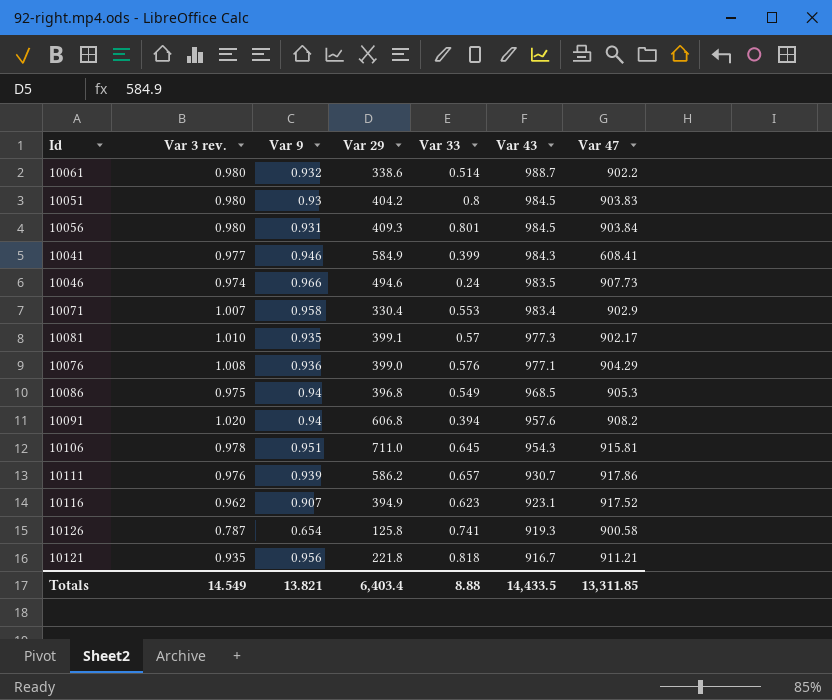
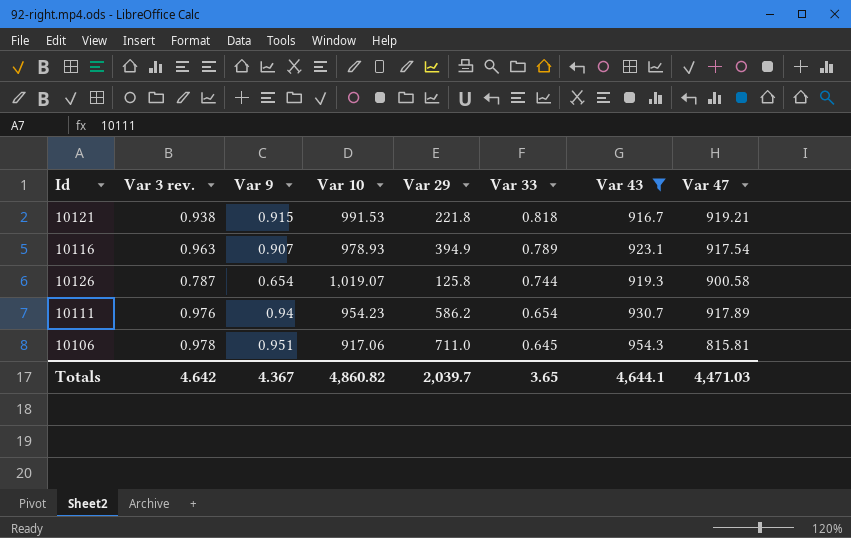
filter: none -> Var 43 <= 954.3
row order: Var 43 descending -> Var 33 descending
column Var 10 | position: none -> 4
10121 | Var 3 rev.: 0.935 -> 0.938
10121 | Var 9: 0.956 -> 0.915
10121 | Var 47: 911.21 -> 919.21
10116 | Var 3 rev.: 0.962 -> 0.963
10116 | Var 33: 0.623 -> 0.789
10116 | Var 47: 917.52 -> 917.54
10126 | Var 33: 0.741 -> 0.744
10111 | Var 9: 0.939 -> 0.94
10111 | Var 33: 0.657 -> 0.654
10111 | Var 47: 917.86 -> 917.89
10106 | Var 47: 915.81 -> 815.81
Totals | Var 3 rev.: 14.549 -> 4.642
Totals | Var 9: 13.821 -> 4.367
Totals | Var 29: 6,403.4 -> 2,039.7
Totals | Var 33: 8.88 -> 3.65
Totals | Var 43: 14,433.5 -> 4,644.1
Totals | Var 47: 13,311.85 -> 4,471.03

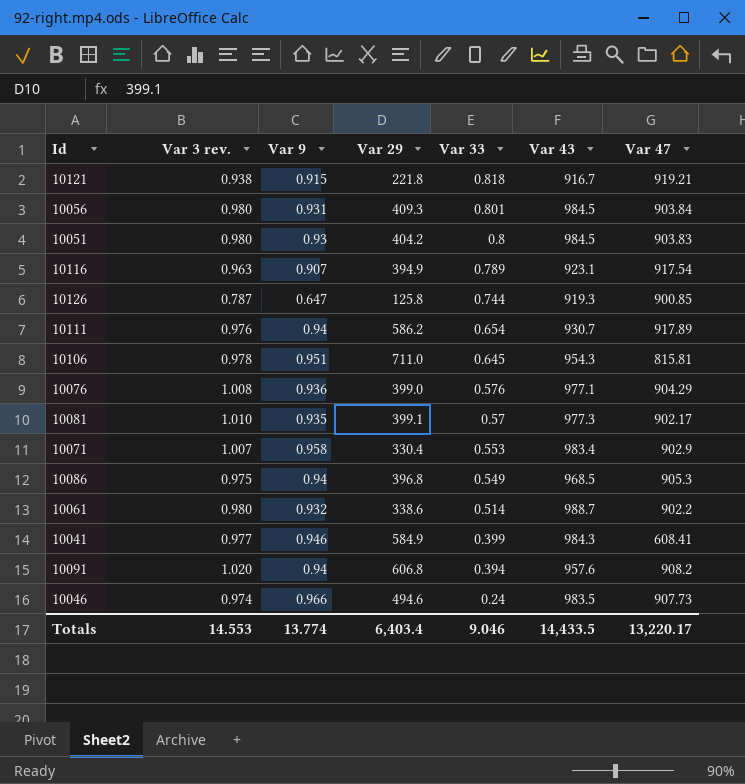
filter: Var 43 <= 954.3 -> none
column Var 10 | position: 4 -> none
10126 | Var 9: 0.654 -> 0.647
10126 | Var 47: 900.58 -> 900.85
Totals | Var 3 rev.: 4.642 -> 14.553
Totals | Var 9: 4.367 -> 13.774
Totals | Var 29: 2,039.7 -> 6,403.4
Totals | Var 33: 3.65 -> 9.046
Totals | Var 43: 4,644.1 -> 14,433.5
Totals | Var 47: 4,471.03 -> 13,220.17

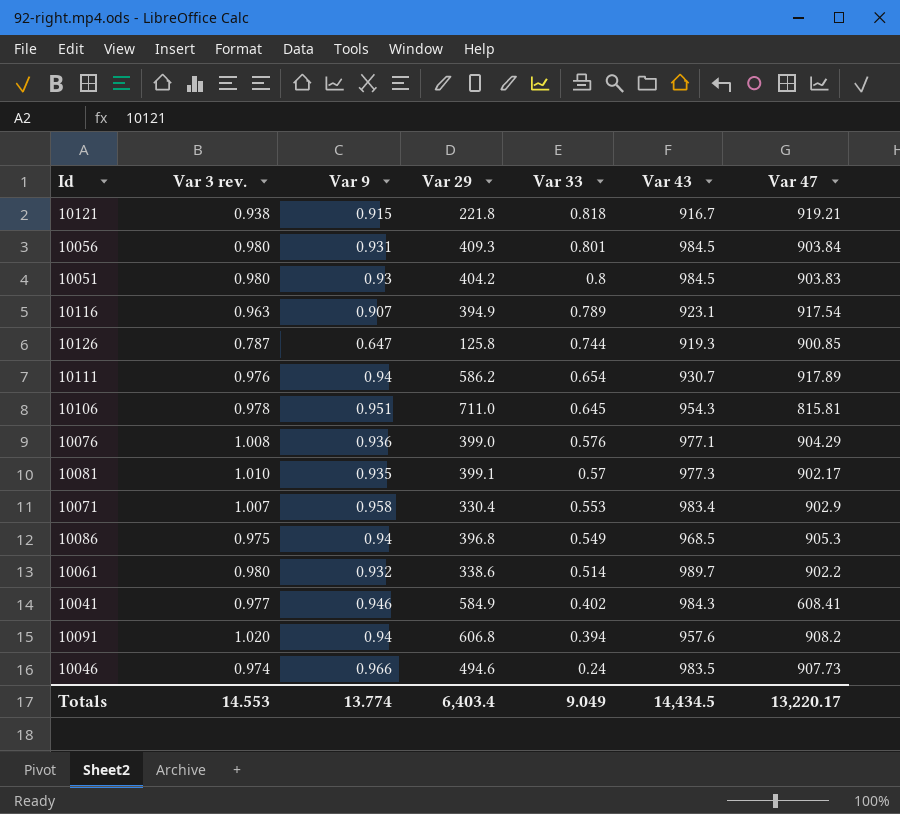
10061 | Var 43: 988.7 -> 989.7
10041 | Var 33: 0.399 -> 0.402
Totals | Var 33: 9.046 -> 9.049
Totals | Var 43: 14,433.5 -> 14,434.5

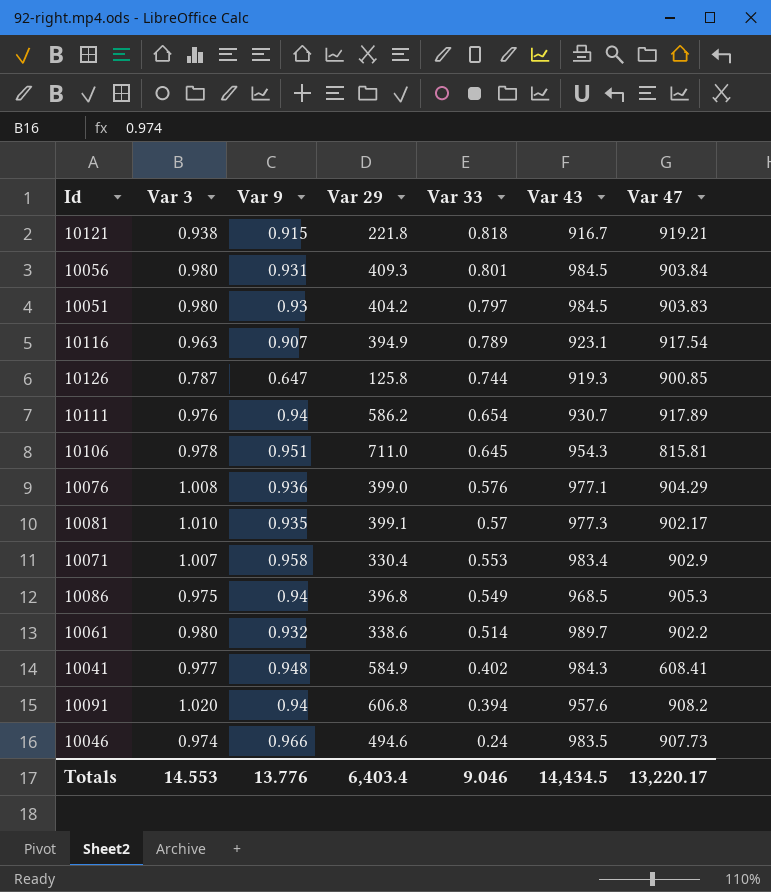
column name: Var 3 rev. -> Var 3
10051 | Var 33: 0.8 -> 0.797
10041 | Var 9: 0.946 -> 0.948
Totals | Var 9: 13.774 -> 13.776
Totals | Var 33: 9.049 -> 9.046

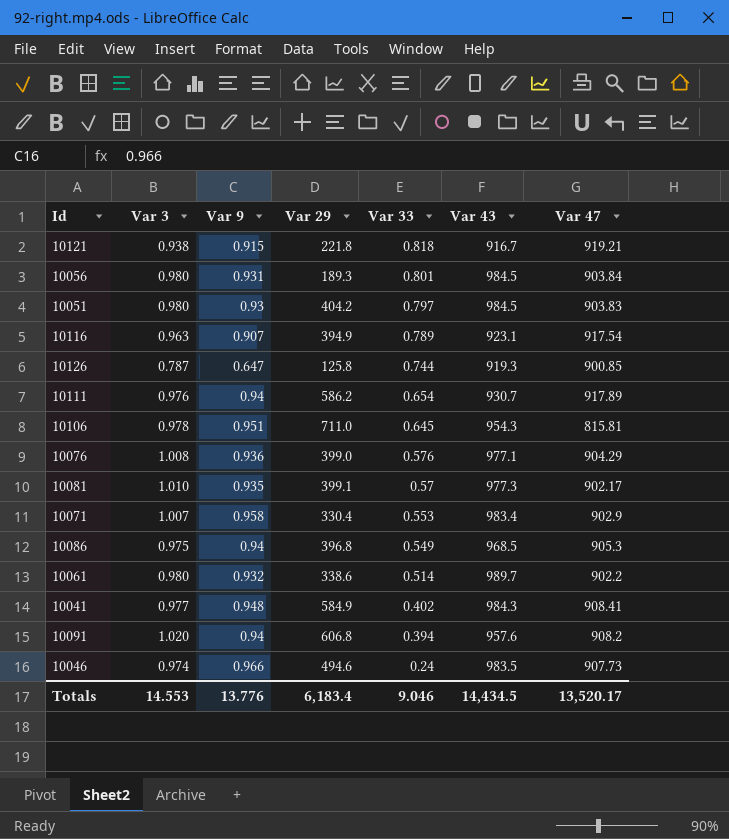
10056 | Var 29: 409.3 -> 189.3
10041 | Var 47: 608.41 -> 908.41
Totals | Var 29: 6,403.4 -> 6,183.4
Totals | Var 47: 13,220.17 -> 13,520.17

